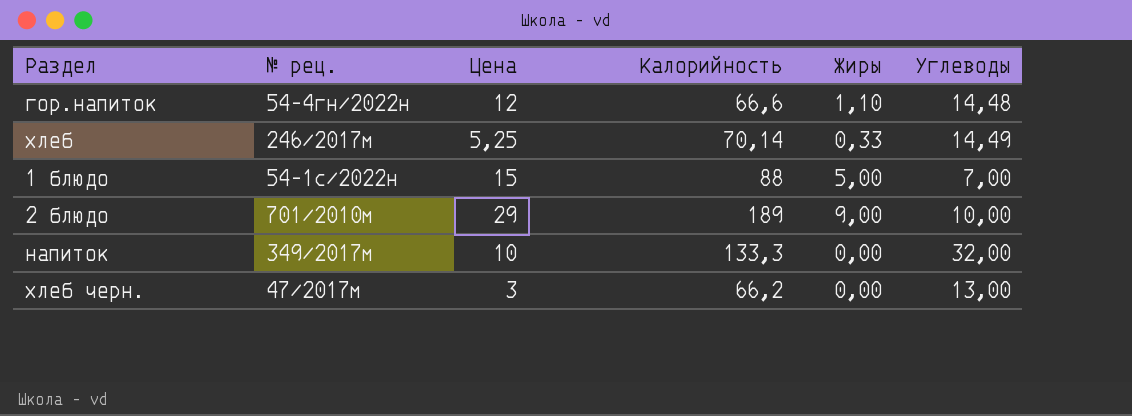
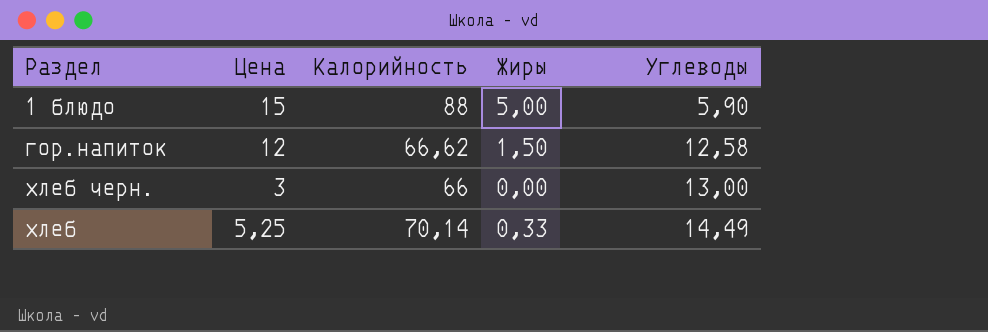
row order: none -> Углеводы ascending
column № рец. | position: 2 -> none
row 2 блюдо: 701/2010м | 29 | 189 | 9,00 | 10,00 -> none
row напиток: 349/2017м | 10 | 133,3 | 0,00 | 32,00 -> none
1 блюдо | Углеводы: 7,00 -> 5,90
гор.напиток | Калорийность: 66,6 -> 66,62
гор.напиток | Жиры: 1,10 -> 1,50
гор.напиток | Углеводы: 14,48 -> 12,58
хлеб черн. | Калорийность: 66,2 -> 66

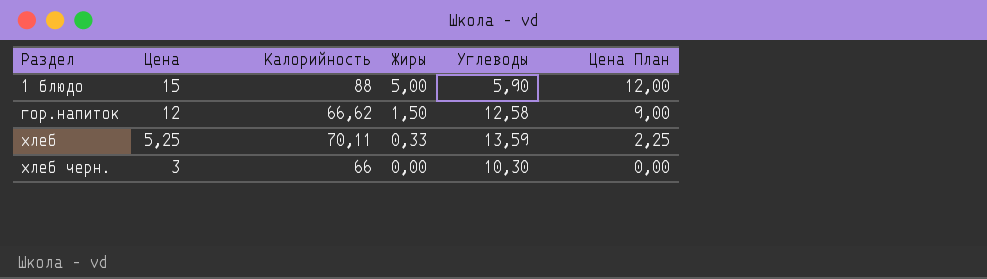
row order: Углеводы ascending -> Раздел ascending
column Цена План | formula: none -> [Цена] - 3
хлеб | Калорийность: 70,14 -> 70,11
хлеб | Углеводы: 14,49 -> 13,59
хлеб черн. | Углеводы: 13,00 -> 10,30

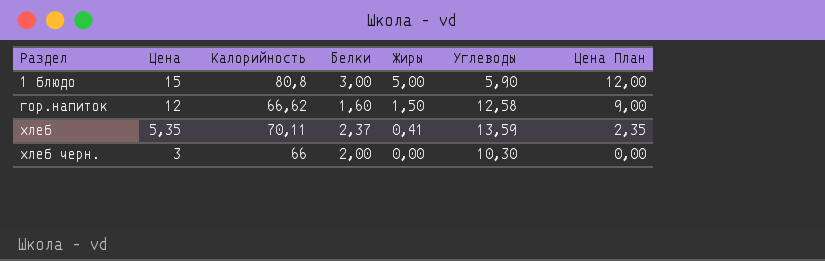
column Белки | position: none -> 4
1 блюдо | Калорийность: 88 -> 80,8
хлеб | Цена: 5,25 -> 5,35
хлеб | Жиры: 0,33 -> 0,41
хлеб | Цена План: 2,25 -> 2,35

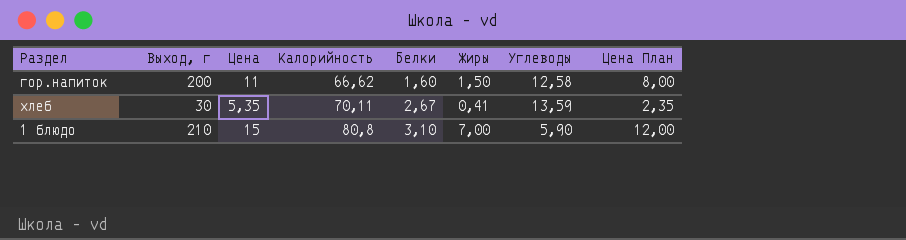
row order: Раздел ascending -> Калорийность ascending
column Выход, г | position: none -> 2
row хлеб черн.: 3 | 66 | 2,00 | 0,00 | 10,30 | 0,00 -> none
гор.напиток | Цена: 12 -> 11
гор.напиток | Цена План: 9,00 -> 8,00
хлеб | Белки: 2,37 -> 2,67
1 блюдо | Белки: 3,00 -> 3,10
1 блюдо | Жиры: 5,00 -> 7,00

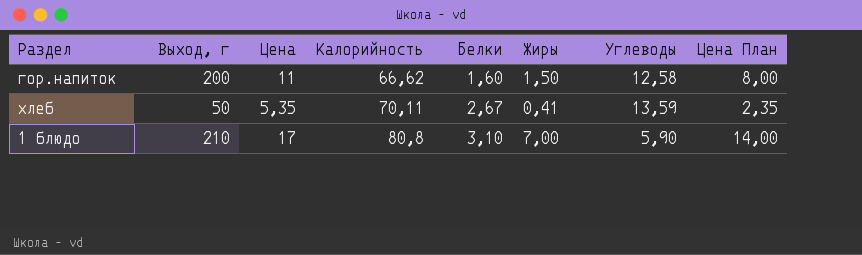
хлеб | Выход, г: 30 -> 50
1 блюдо | Цена: 15 -> 17
1 блюдо | Цена План: 12,00 -> 14,00

